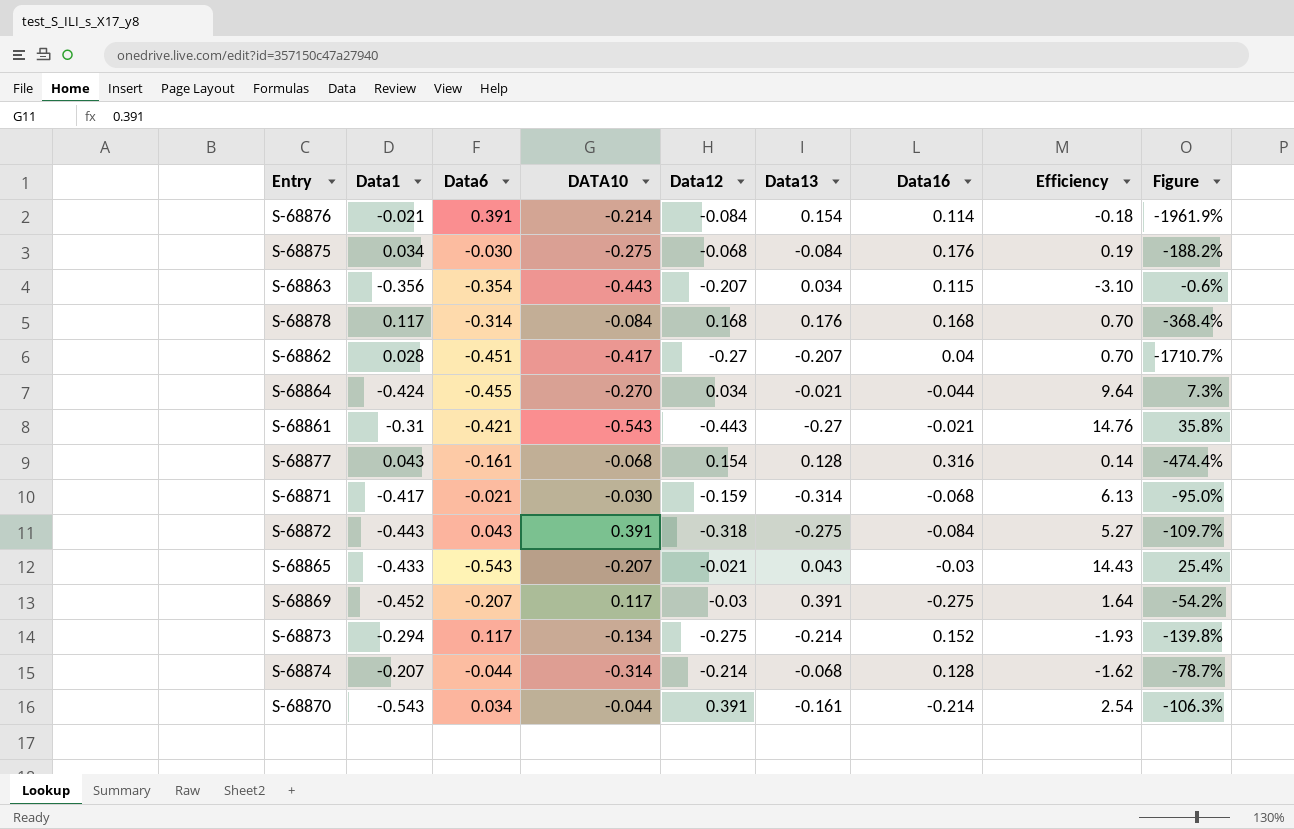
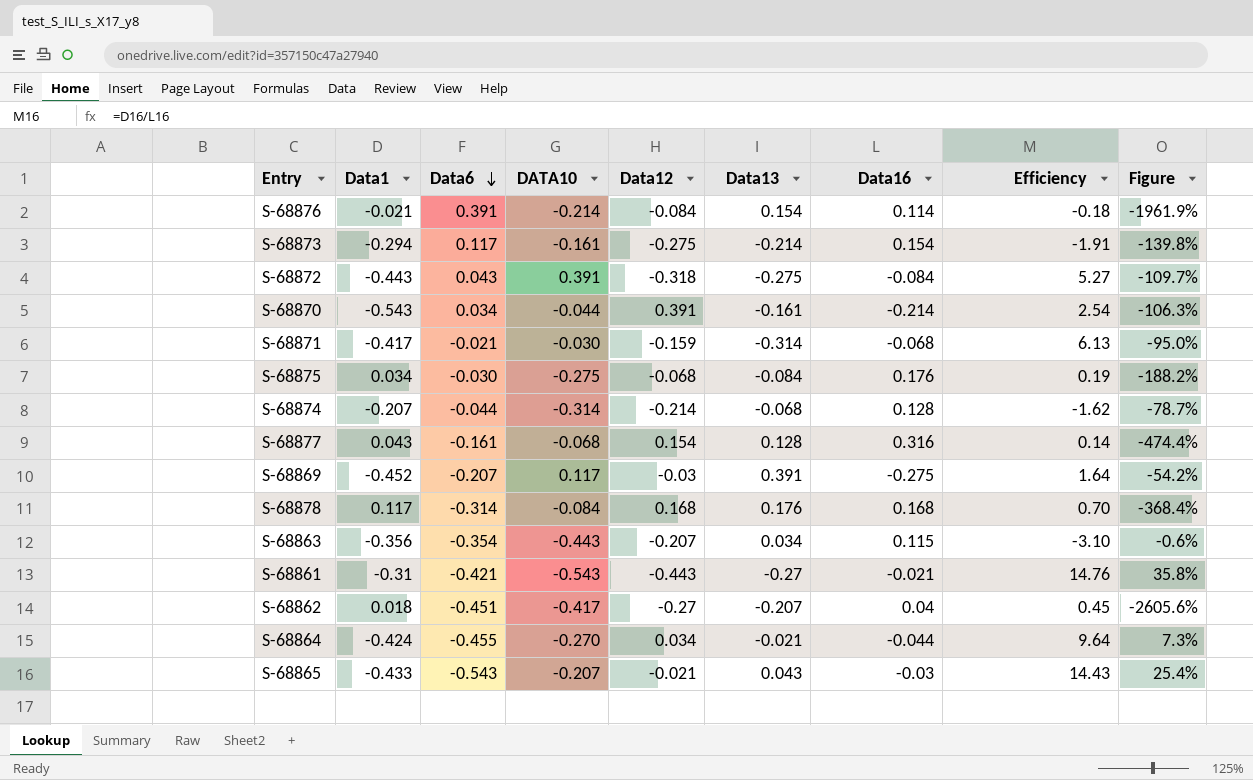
row order: none -> Data6 descending
S-68873 | DATA10: -0.134 -> -0.161
S-68873 | Data16: 0.152 -> 0.154
S-68873 | Efficiency: -1.93 -> -1.91
S-68862 | Data1: 0.028 -> 0.018
S-68862 | Efficiency: 0.70 -> 0.45
S-68862 | Figure: -1710.7% -> -2605.6%

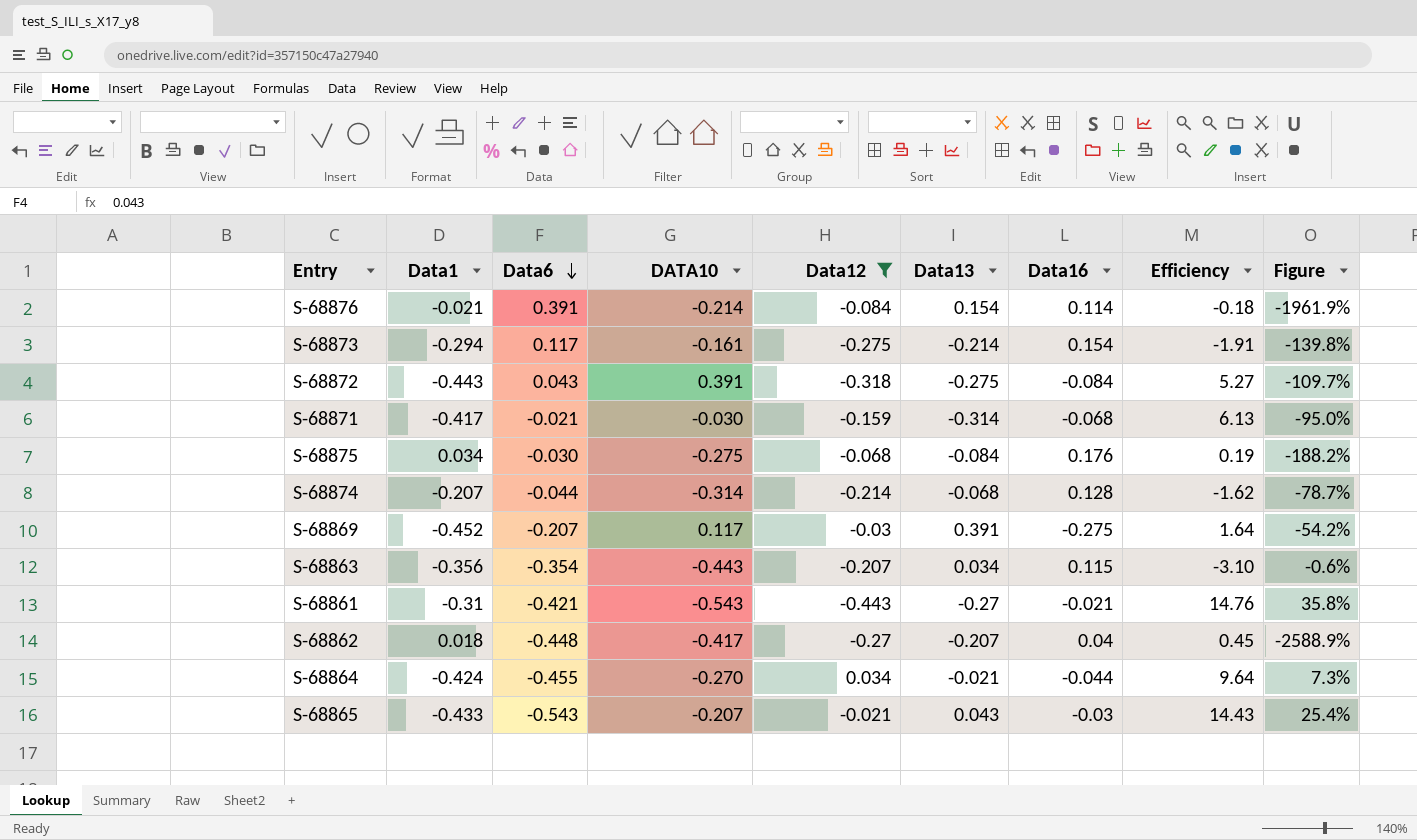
filter: none -> Data12 <= 0.034
S-68862 | Data6: -0.451 -> -0.448
S-68862 | Figure: -2605.6% -> -2588.9%

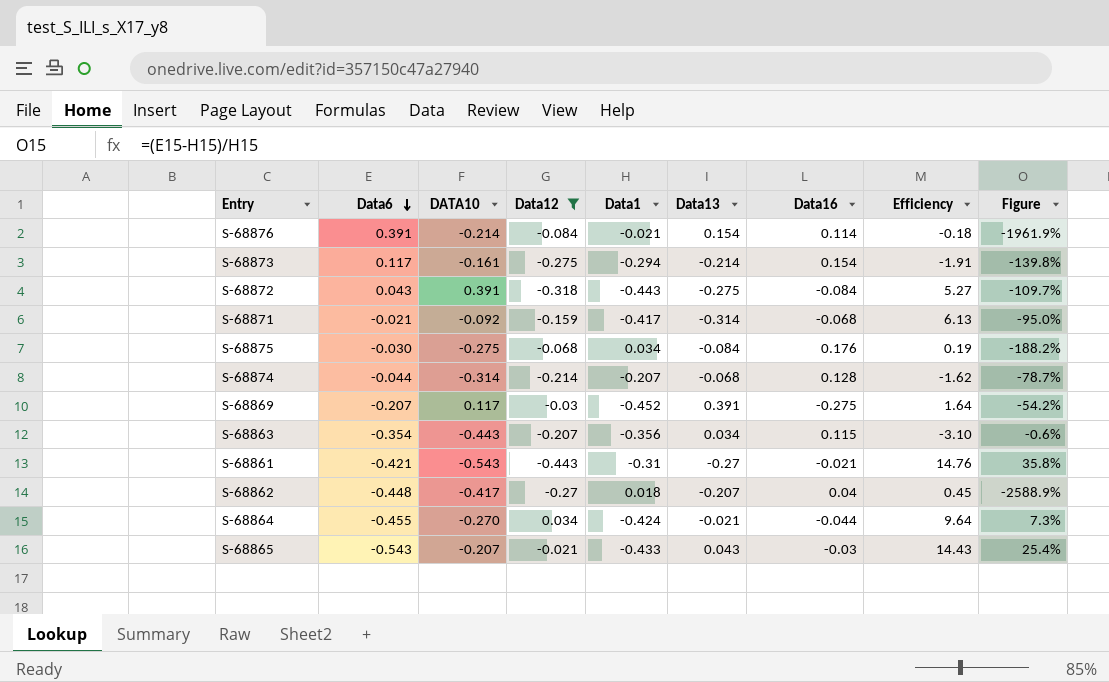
column Data1 | position: 2 -> 5
S-68871 | DATA10: -0.030 -> -0.092

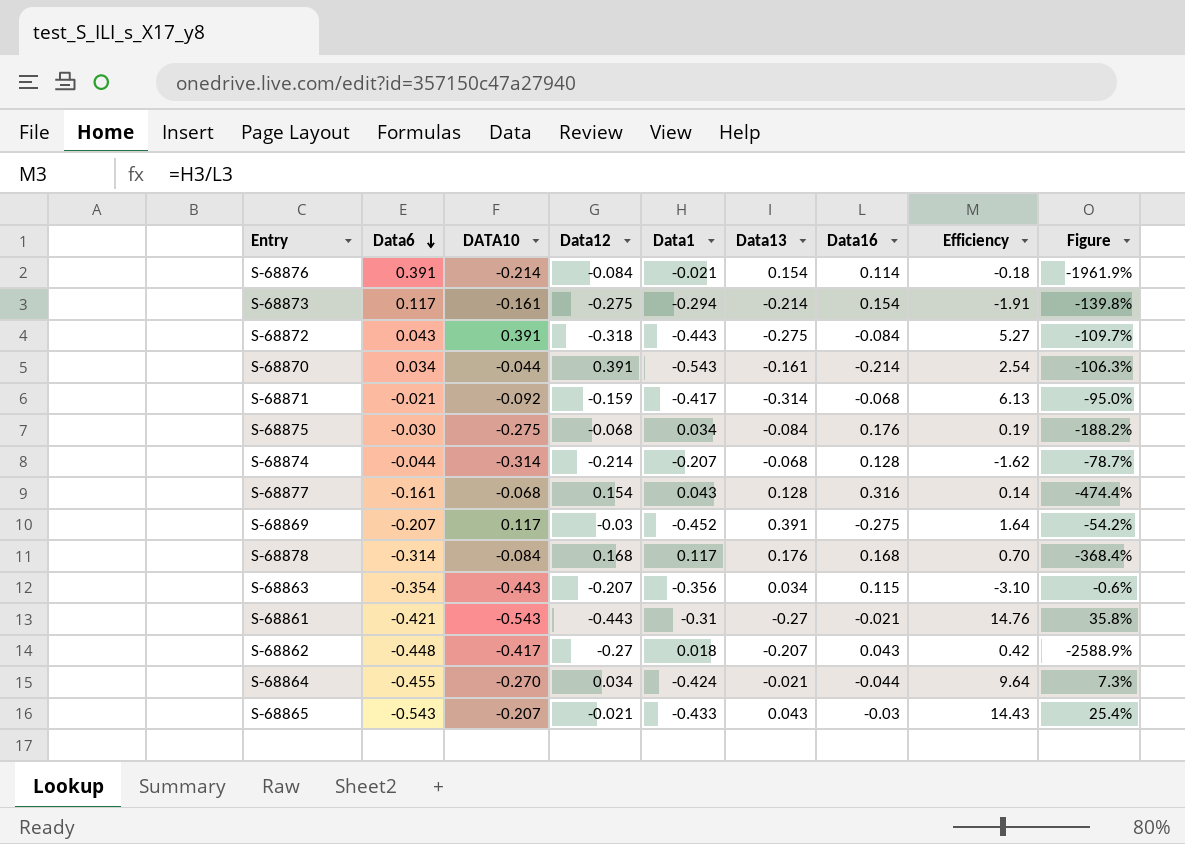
filter: Data12 <= 0.034 -> none
S-68862 | Data16: 0.04 -> 0.043
S-68862 | Efficiency: 0.45 -> 0.42

